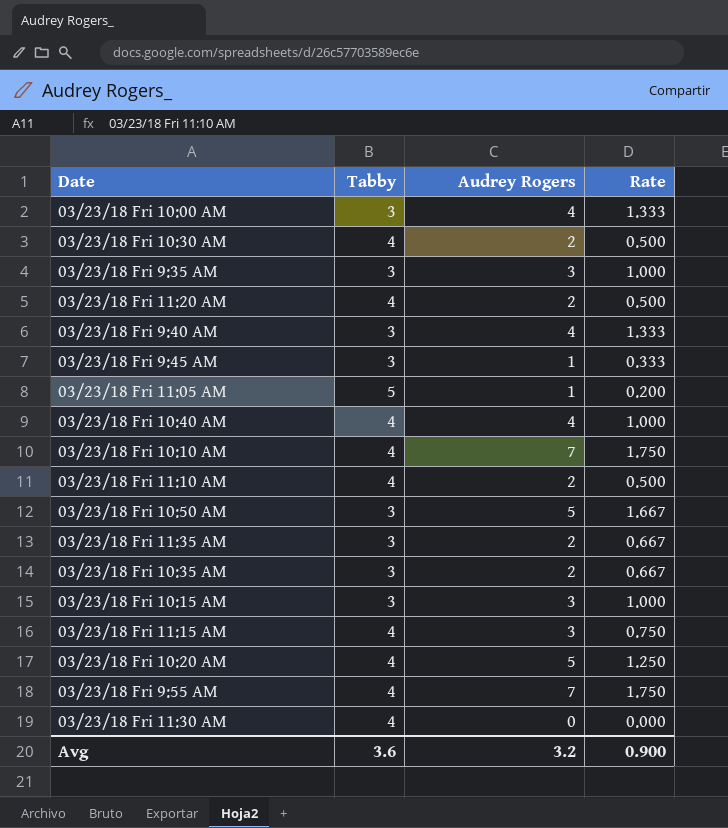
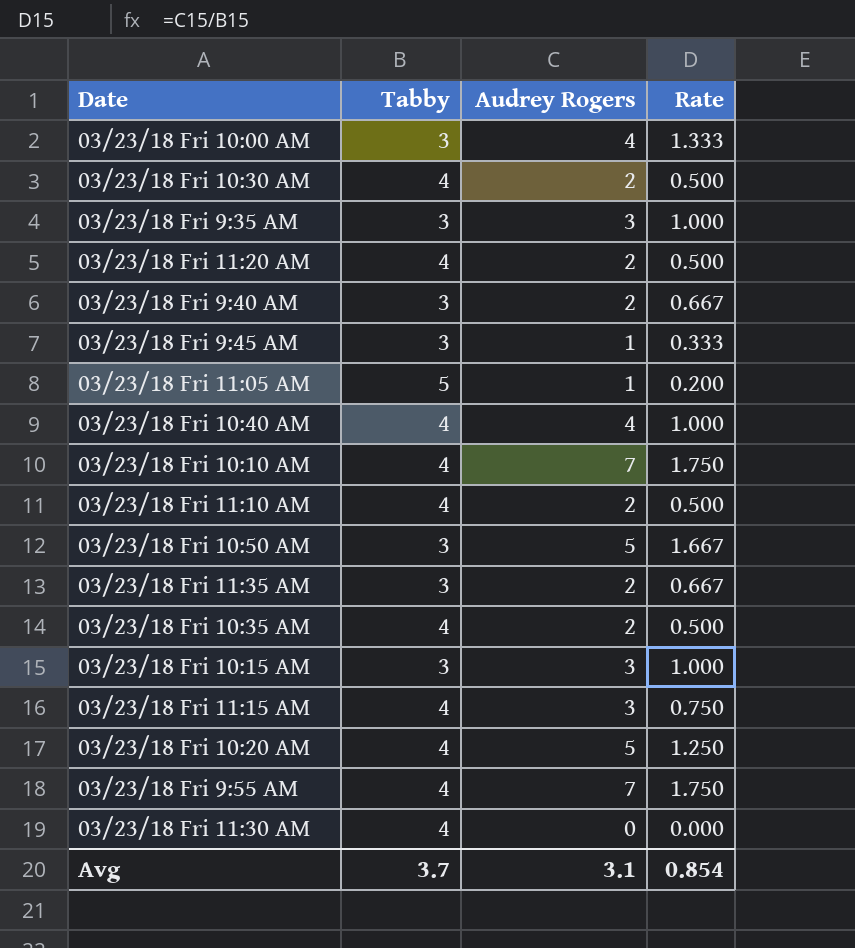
03/23/18 Fri 9:40 AM | Audrey Rogers: 4 -> 2
03/23/18 Fri 9:40 AM | Rate: 1.333 -> 0.667
03/23/18 Fri 10:35 AM | Tabby: 3 -> 4
03/23/18 Fri 10:35 AM | Rate: 0.667 -> 0.500
Avg | Tabby: 3.6 -> 3.7
Avg | Audrey Rogers: 3.2 -> 3.1
Avg | Rate: 0.900 -> 0.854

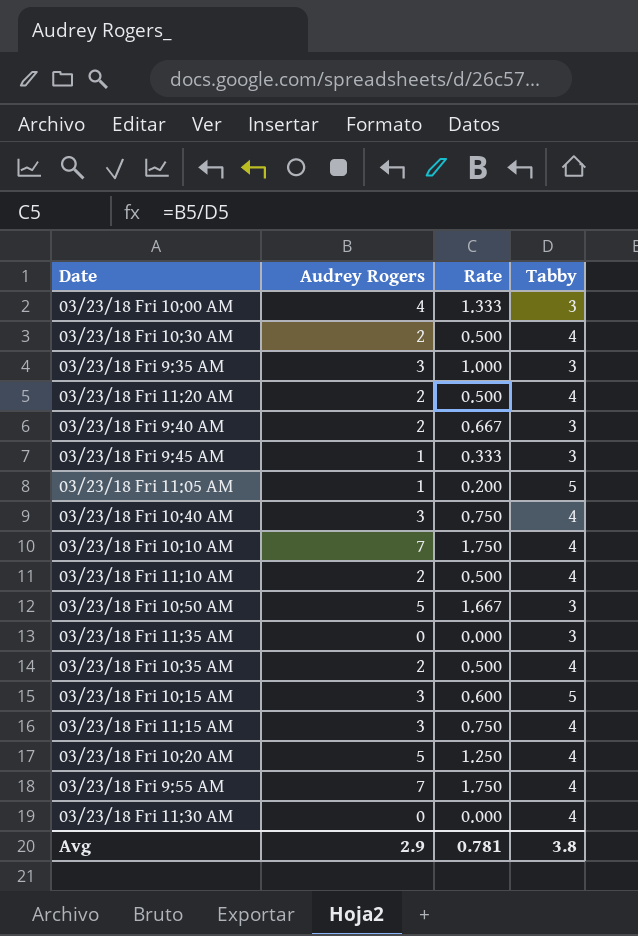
column Tabby | position: 2 -> 4
03/23/18 Fri 10:40 AM | Audrey Rogers: 4 -> 3
03/23/18 Fri 10:40 AM | Rate: 1.000 -> 0.750
03/23/18 Fri 11:35 AM | Audrey Rogers: 2 -> 0
03/23/18 Fri 11:35 AM | Rate: 0.667 -> 0.000
03/23/18 Fri 10:15 AM | Rate: 1.000 -> 0.600
03/23/18 Fri 10:15 AM | Tabby: 3 -> 5
Avg | Audrey Rogers: 3.1 -> 2.9
Avg | Rate: 0.854 -> 0.781
Avg | Tabby: 3.7 -> 3.8

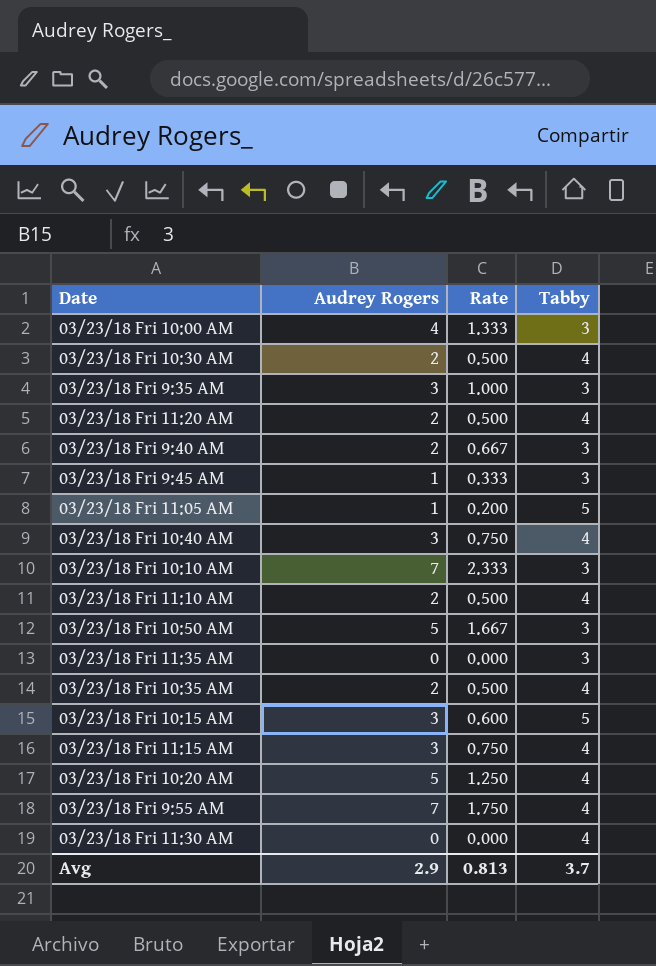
03/23/18 Fri 10:10 AM | Rate: 1.750 -> 2.333
03/23/18 Fri 10:10 AM | Tabby: 4 -> 3
Avg | Rate: 0.781 -> 0.813
Avg | Tabby: 3.8 -> 3.7

